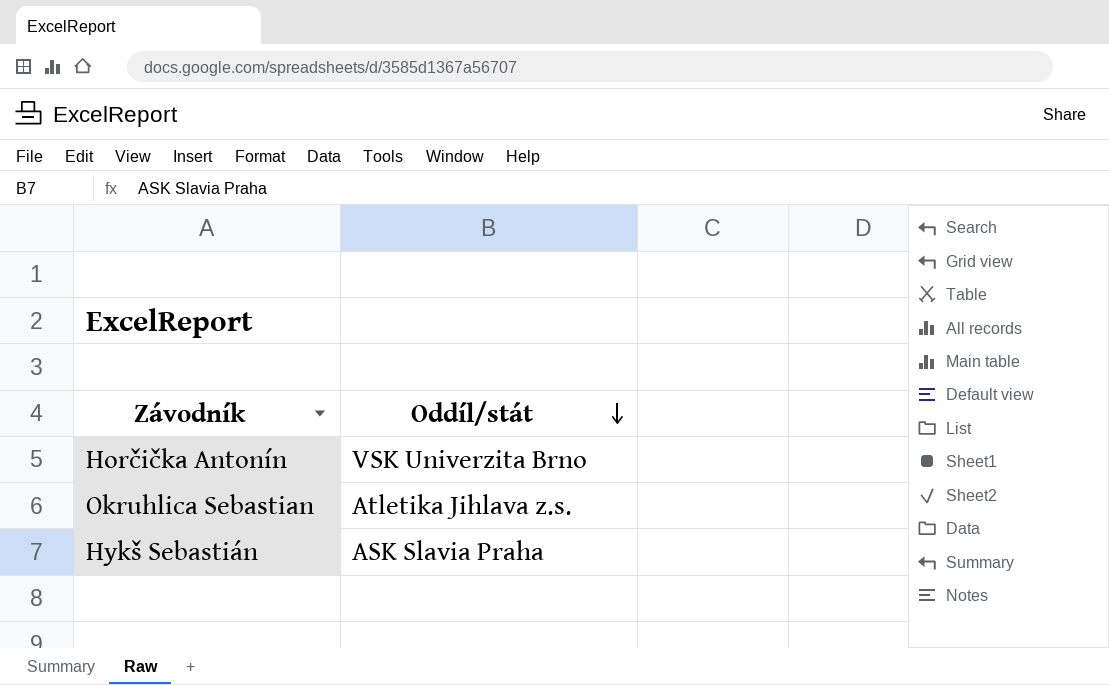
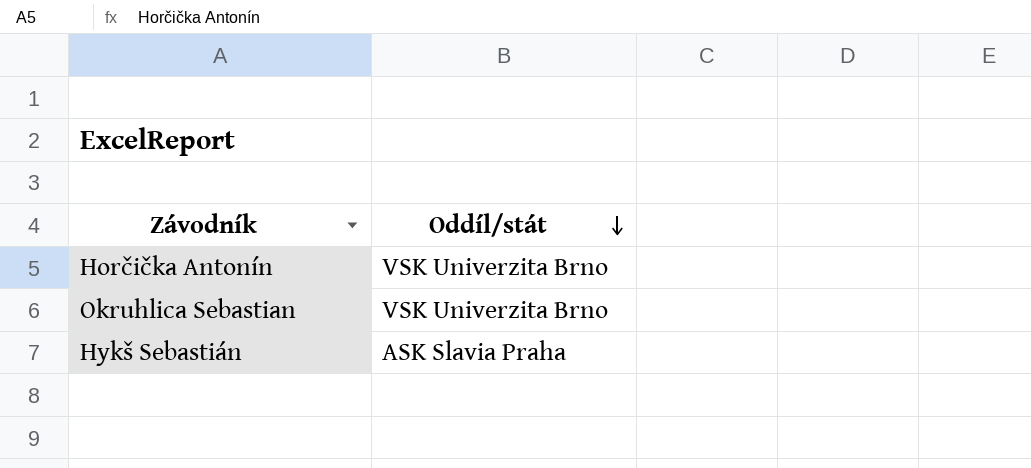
Okruhlica Sebastian | Oddíl/stát: Atletika Jihlava z.s. -> VSK Univerzita Brno

